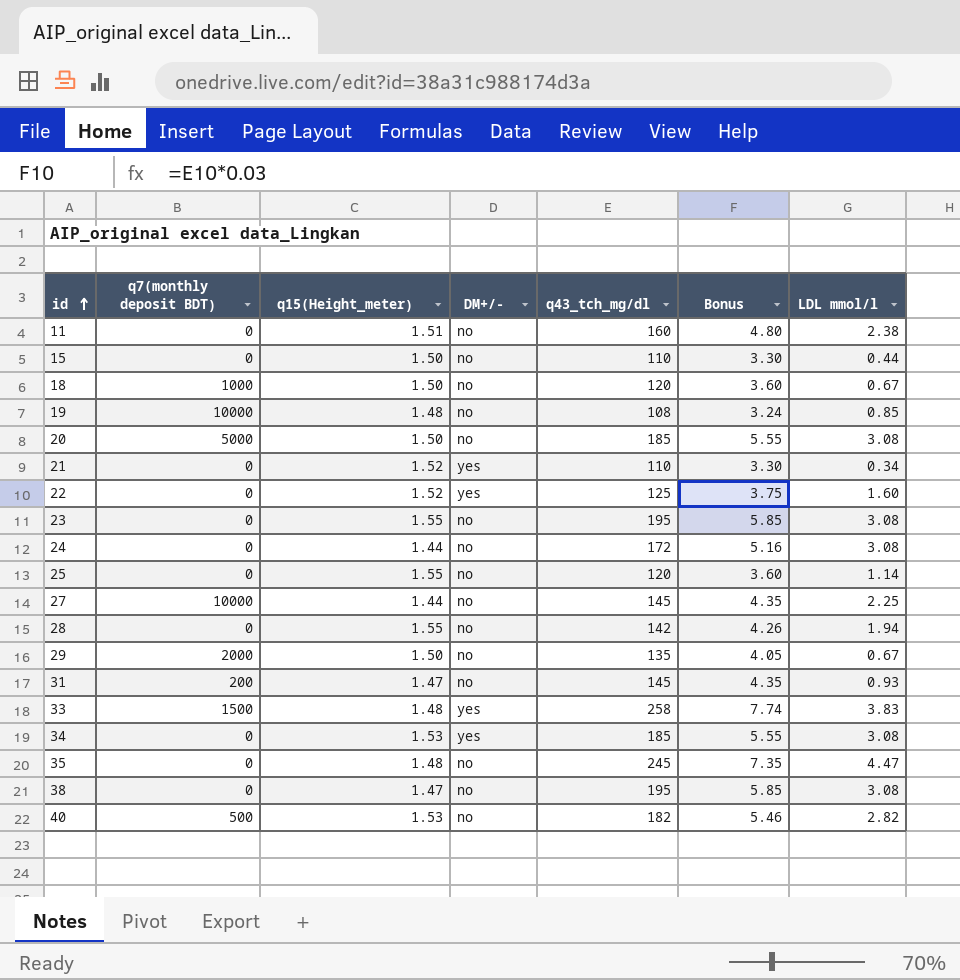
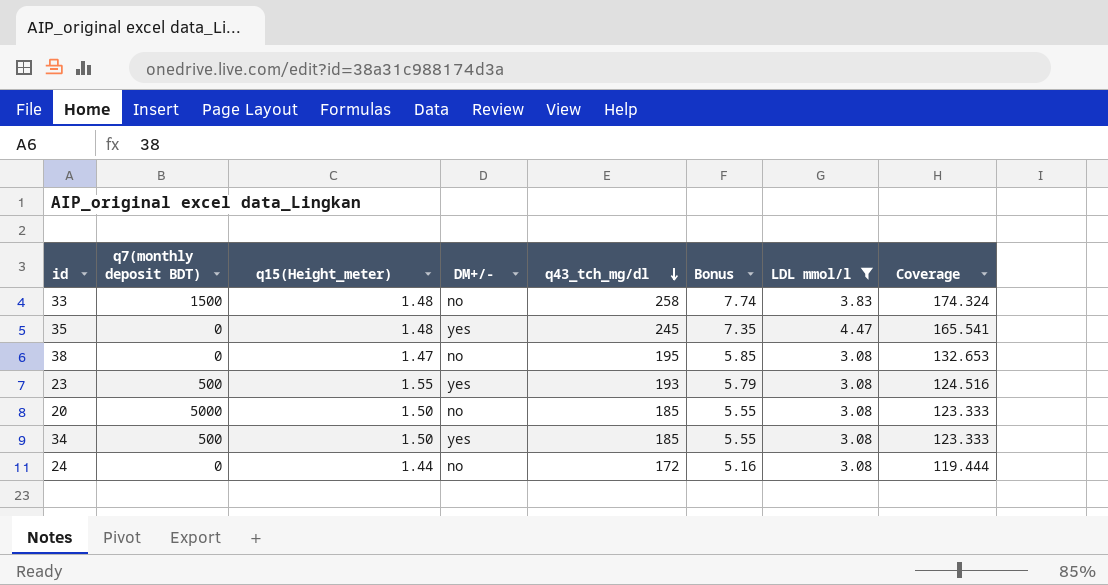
filter: none -> LDL mmol/l >= 3.08
row order: id ascending -> q43_tch_mg/dl descending
column Coverage | formula: none -> [q43_tch_mg/dl] / [q15(Height_meter)]
33 | DM+/-: yes -> no
35 | DM+/-: no -> yes
23 | q7(monthly deposit BDT): 0 -> 500
23 | DM+/-: no -> yes
23 | q43_tch_mg/dl: 195 -> 193
23 | Bonus: 5.85 -> 5.79
34 | q7(monthly deposit BDT): 0 -> 500
34 | q15(Height_meter): 1.53 -> 1.50

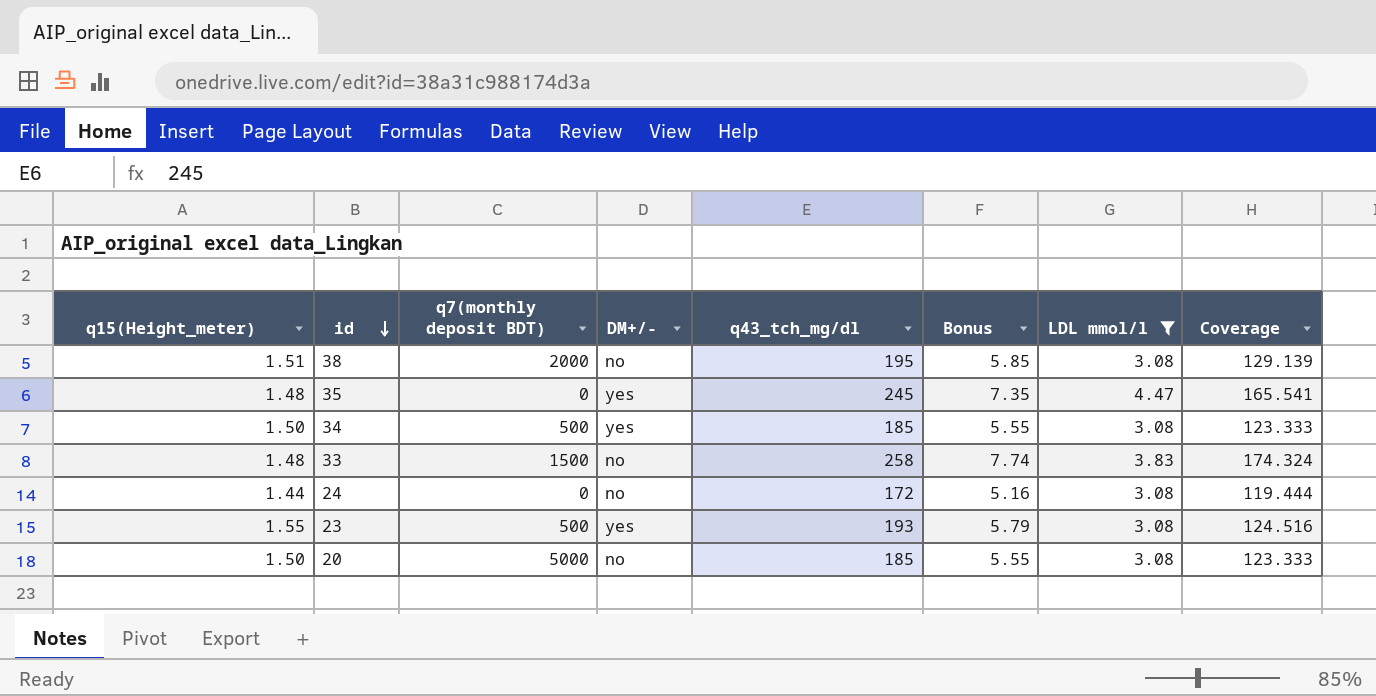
row order: q43_tch_mg/dl descending -> id descending
column q15(Height_meter) | position: 3 -> 1
38 | q15(Height_meter): 1.47 -> 1.51
38 | q7(monthly deposit BDT): 0 -> 2000
38 | Coverage: 132.653 -> 129.139

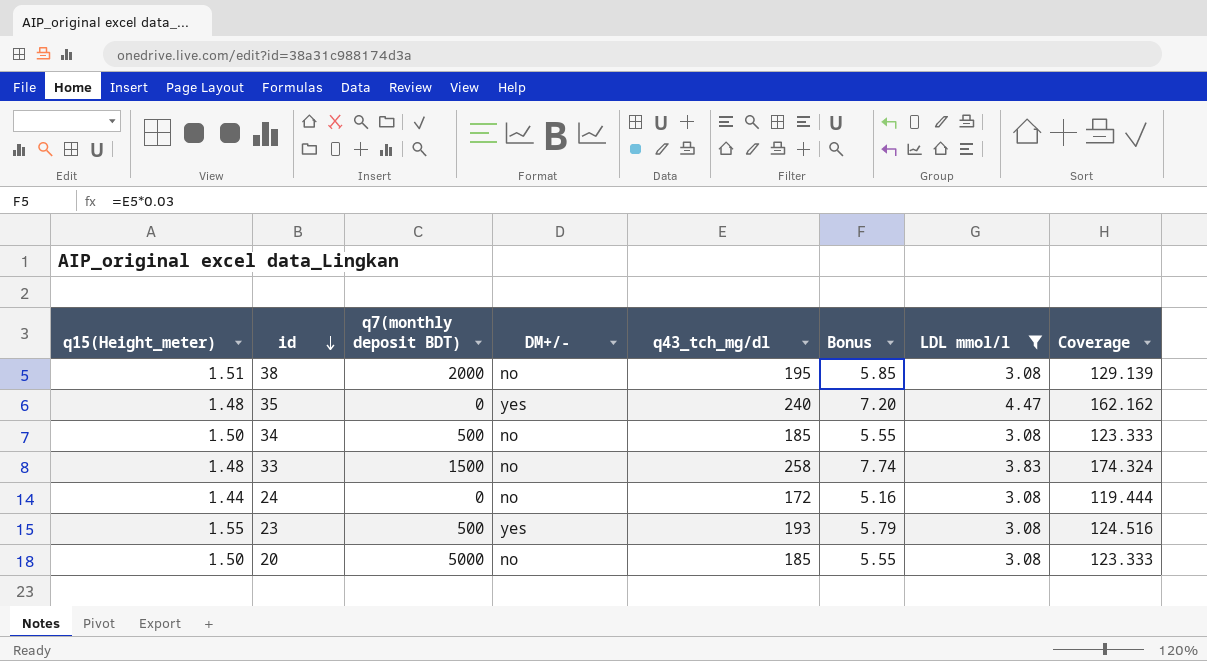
35 | q43_tch_mg/dl: 245 -> 240
35 | Bonus: 7.35 -> 7.20
35 | Coverage: 165.541 -> 162.162
34 | DM+/-: yes -> no

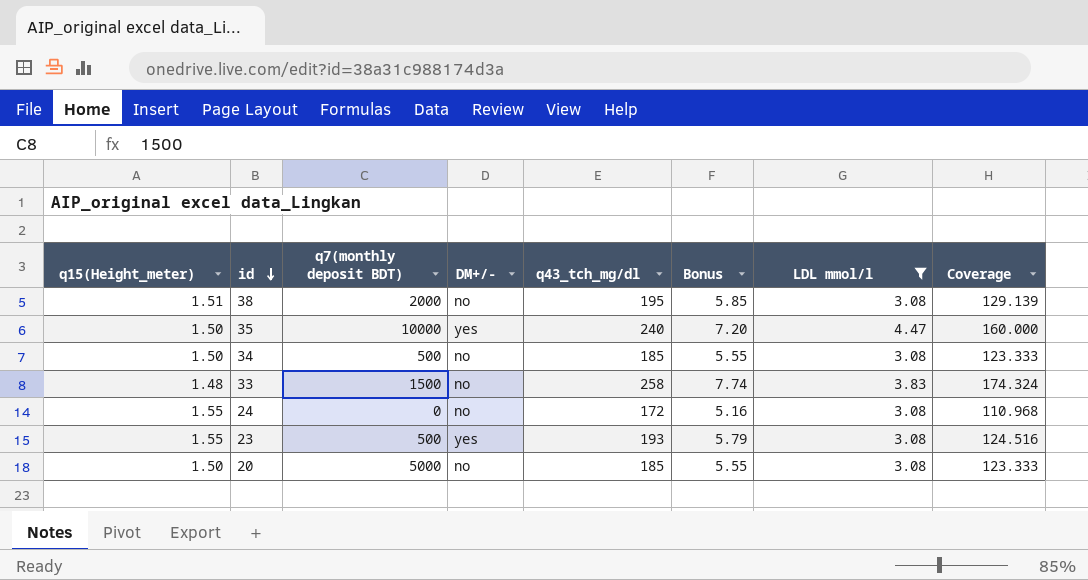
35 | q15(Height_meter): 1.48 -> 1.50
35 | q7(monthly deposit BDT): 0 -> 10000
35 | Coverage: 162.162 -> 160.000
24 | q15(Height_meter): 1.44 -> 1.55
24 | Coverage: 119.444 -> 110.968

